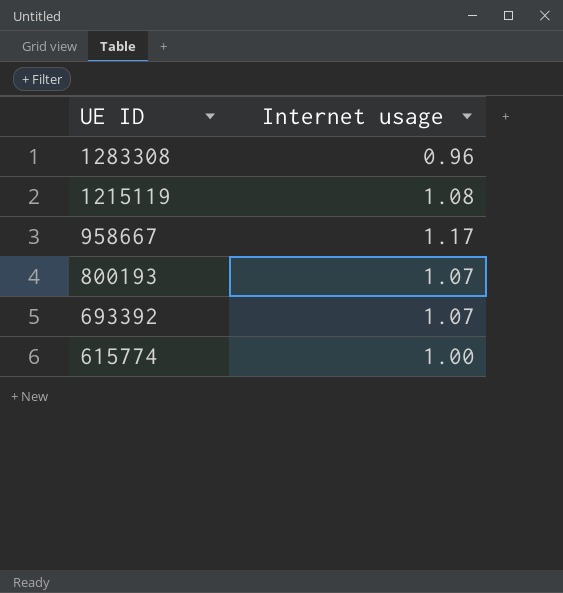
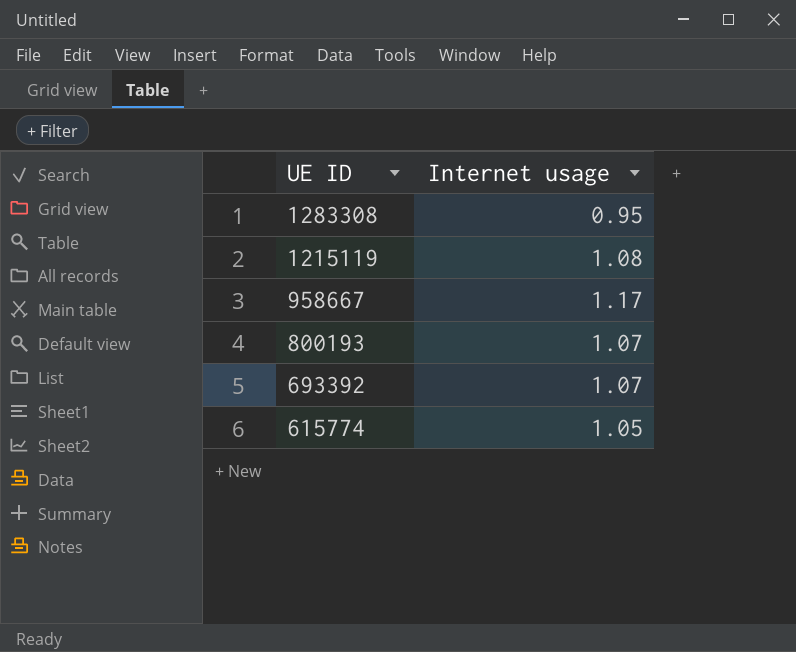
1283308 | Internet usage: 0.96 -> 0.95
615774 | Internet usage: 1.00 -> 1.05

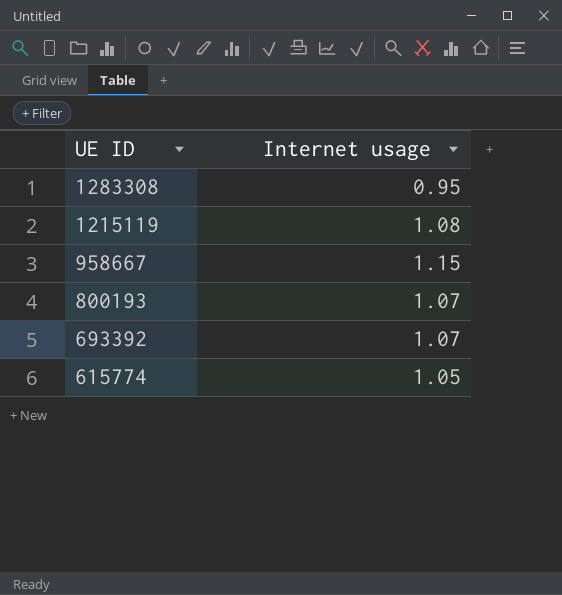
958667 | Internet usage: 1.17 -> 1.15

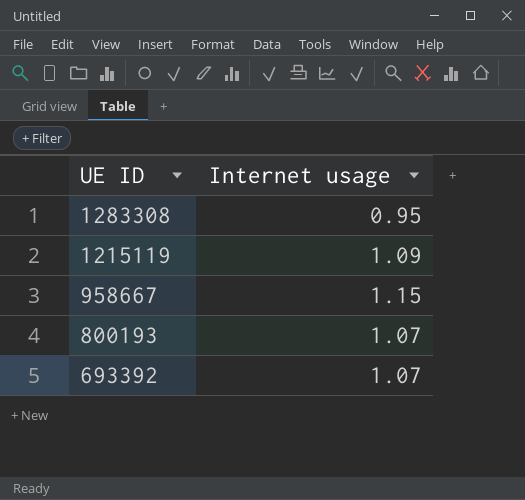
row 615774: 1.05 -> none
1215119 | Internet usage: 1.08 -> 1.09

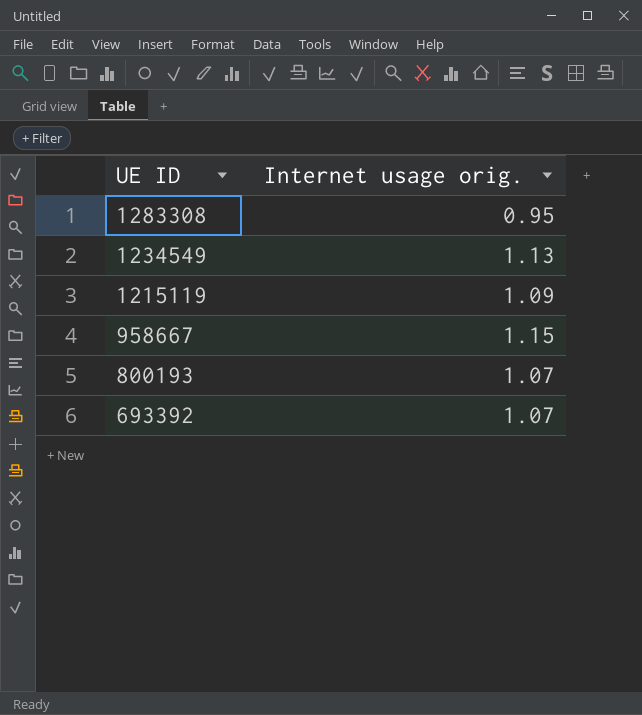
column name: Internet usage -> Internet usage orig.
row 1234549: none -> 1.13

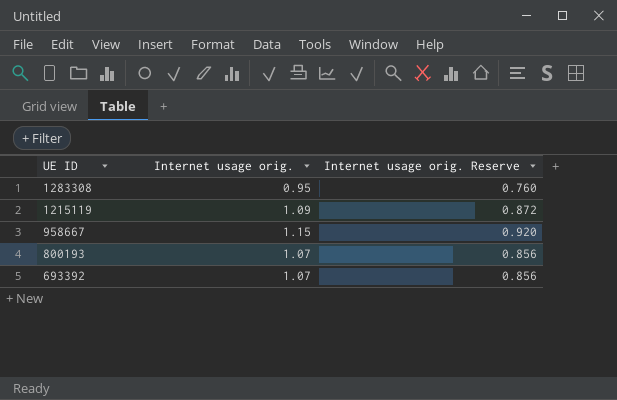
column Internet usage orig. Reserve | formula: none -> [Internet usage orig.] * 0.8
row 1234549: 1.13 -> none

